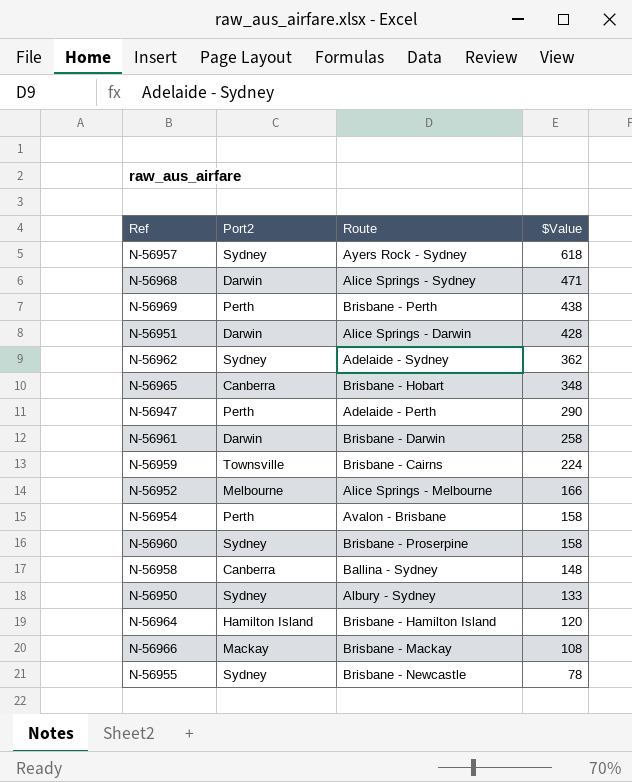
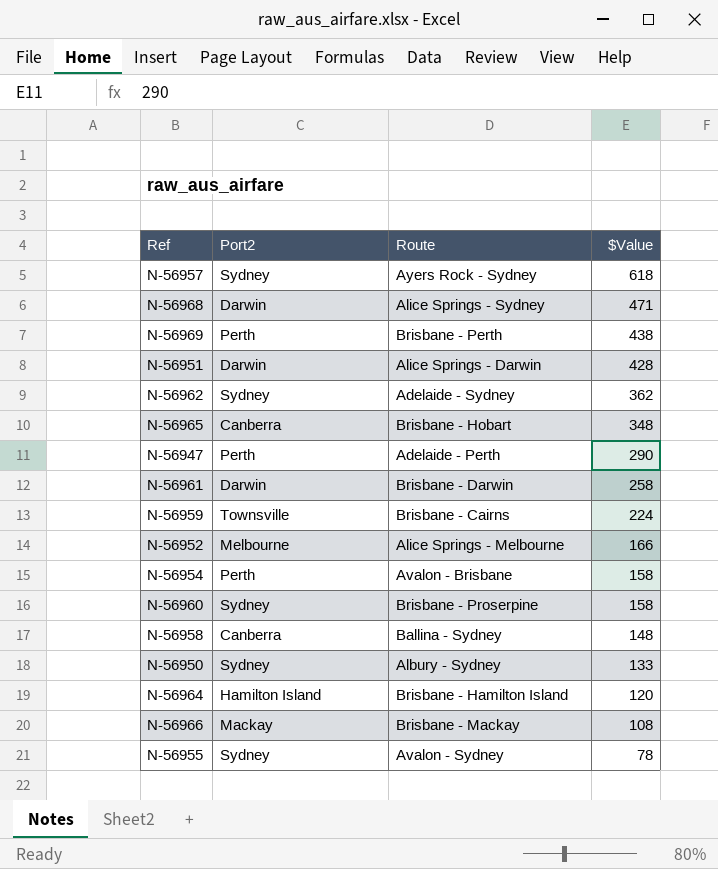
N-56955 | Route: Brisbane - Newcastle -> Avalon - Sydney

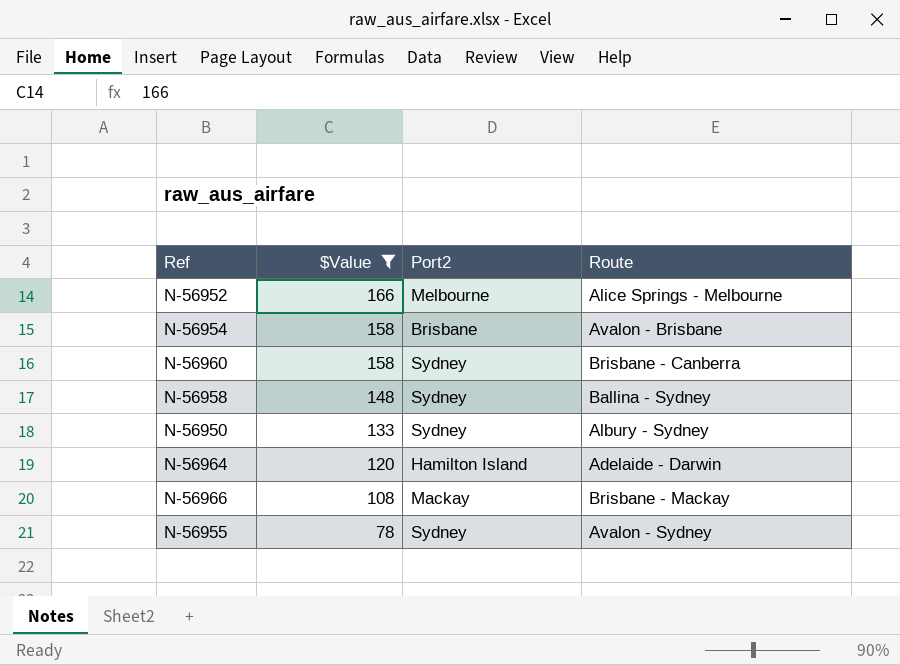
filter: none -> $Value <= 166
column $Value | position: 4 -> 2
N-56954 | Port2: Perth -> Brisbane
N-56960 | Route: Brisbane - Proserpine -> Brisbane - Canberra
N-56958 | Port2: Canberra -> Sydney
N-56964 | Route: Brisbane - Hamilton Island -> Adelaide - Darwin

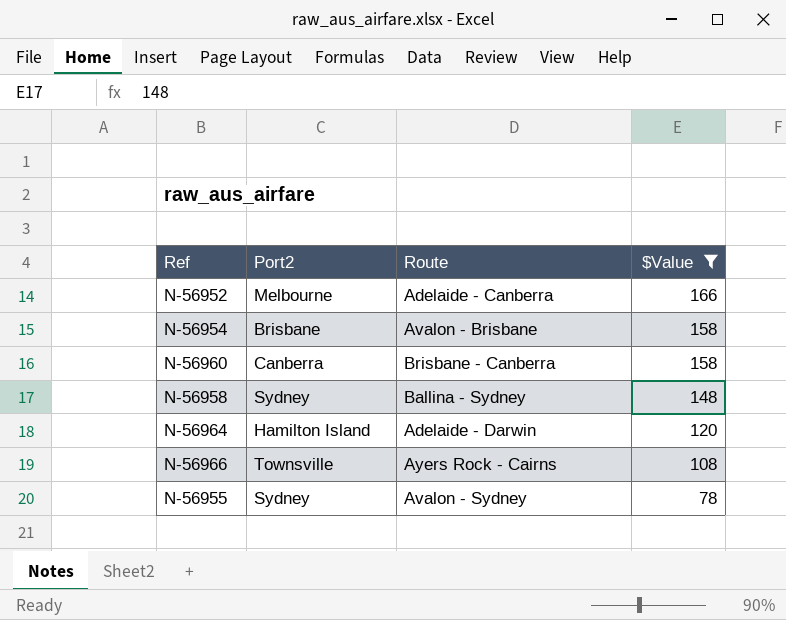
column $Value | position: 2 -> 4
row N-56950: 133 | Sydney | Albury - Sydney -> none
N-56952 | Route: Alice Springs - Melbourne -> Adelaide - Canberra
N-56960 | Port2: Sydney -> Canberra
N-56966 | Port2: Mackay -> Townsville
N-56966 | Route: Brisbane - Mackay -> Ayers Rock - Cairns

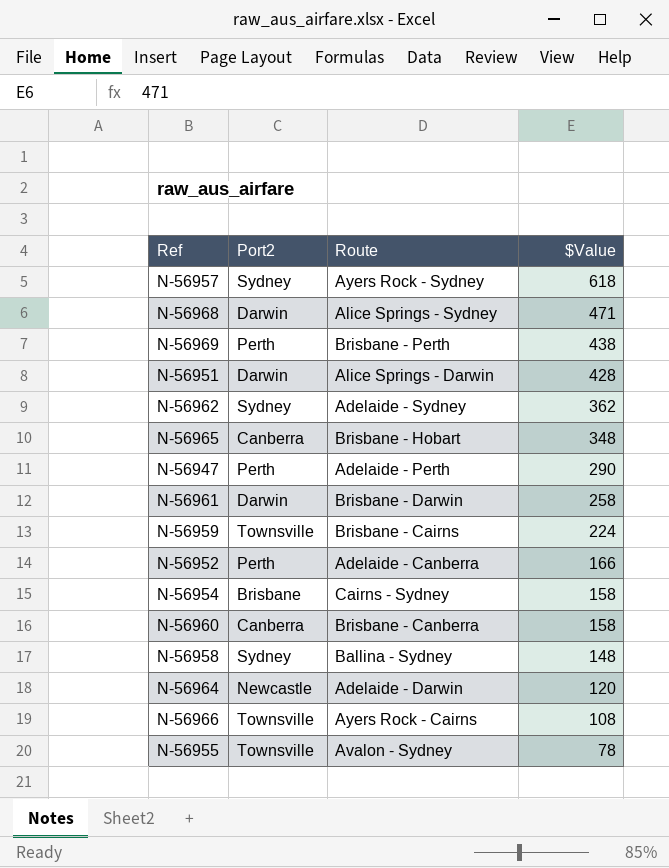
filter: $Value <= 166 -> none
N-56952 | Port2: Melbourne -> Perth
N-56954 | Route: Avalon - Brisbane -> Cairns - Sydney
N-56964 | Port2: Hamilton Island -> Newcastle
N-56955 | Port2: Sydney -> Townsville

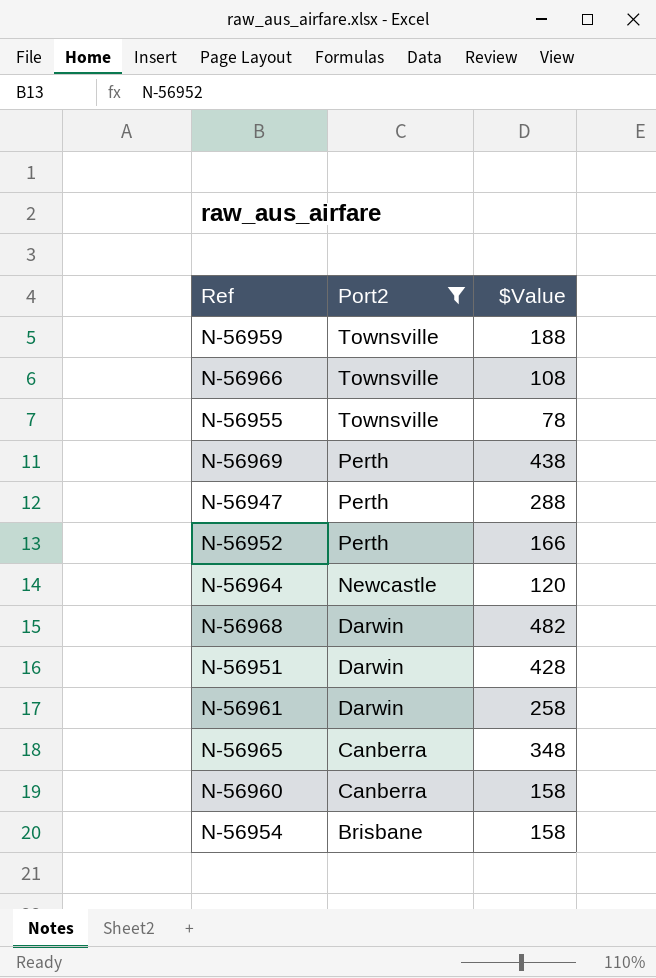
filter: none -> Port2 != Sydney
row order: $Value descending -> Port2 descending
column Route | position: 3 -> none
N-56959 | $Value: 224 -> 188
N-56947 | $Value: 290 -> 288
N-56968 | $Value: 471 -> 482

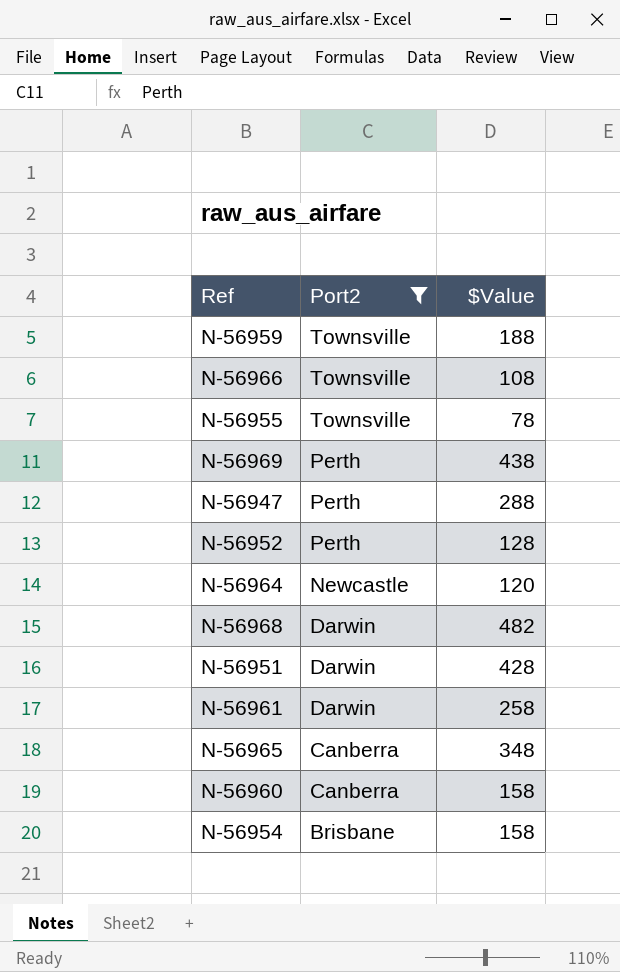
N-56952 | $Value: 166 -> 128

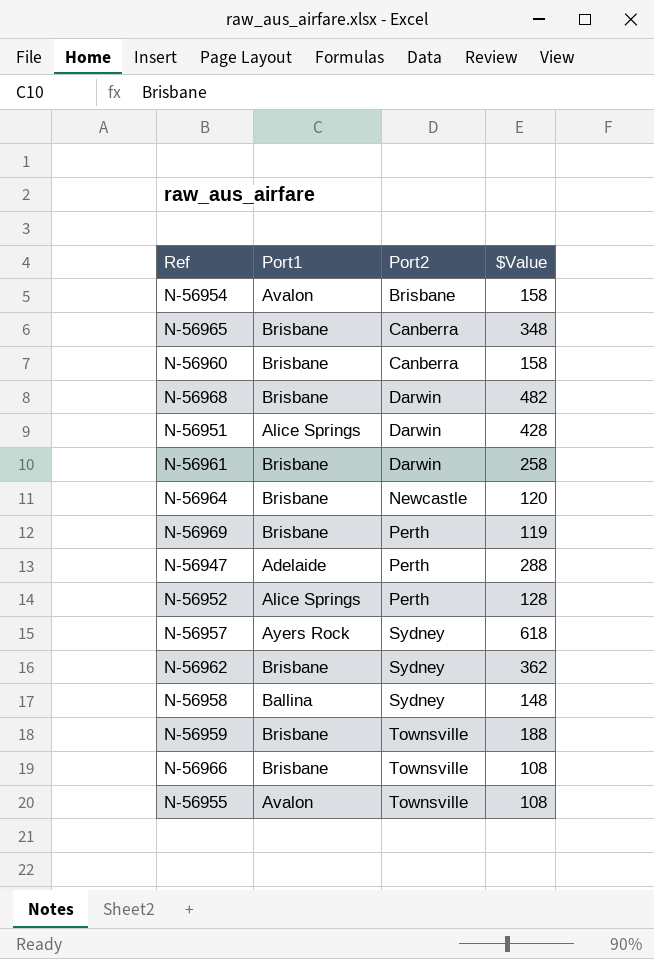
filter: Port2 != Sydney -> none
row order: Port2 descending -> Port2 ascending
column Port1 | position: none -> 2
N-56969 | $Value: 438 -> 119
N-56955 | $Value: 78 -> 108

